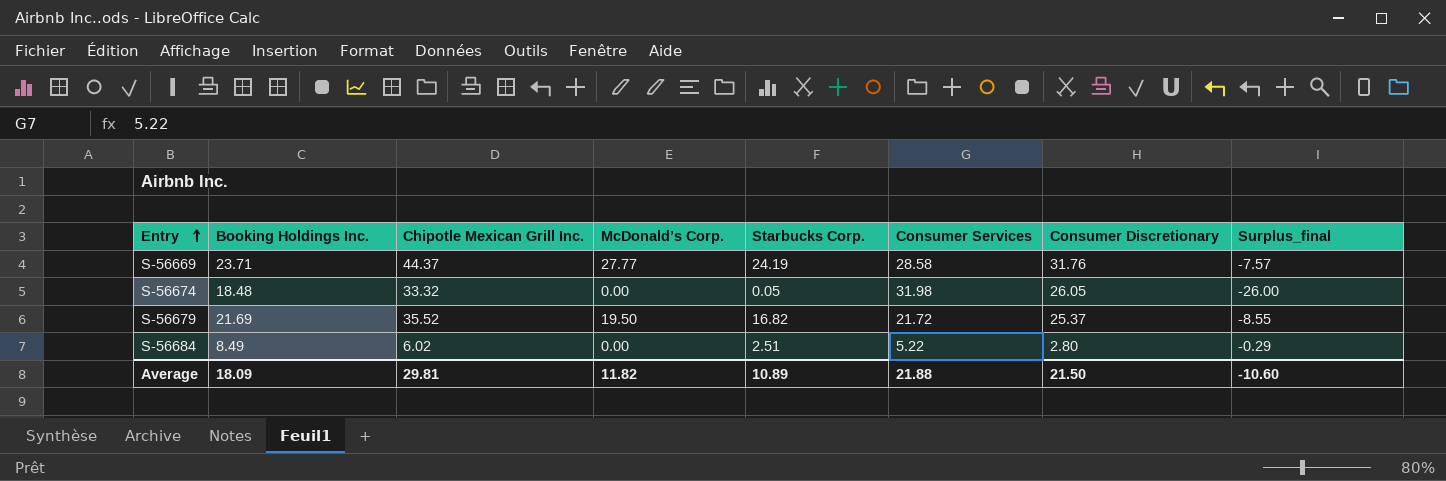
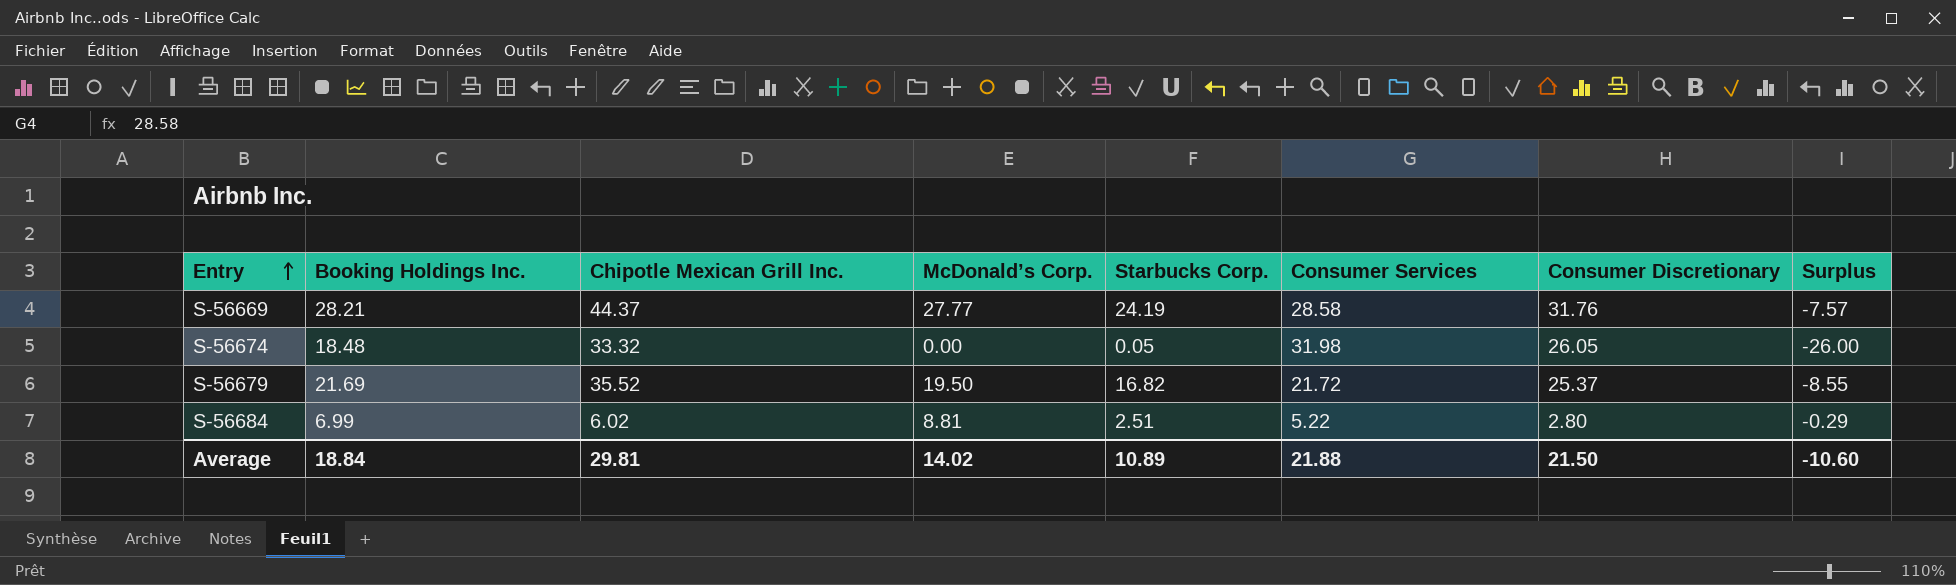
column name: Surplus_final -> Surplus
S-56669 | Booking Holdings Inc.: 23.71 -> 28.21
S-56684 | Booking Holdings Inc.: 8.49 -> 6.99
S-56684 | McDonald’s Corp.: 0.00 -> 8.81
Average | Booking Holdings Inc.: 18.09 -> 18.84
Average | McDonald’s Corp.: 11.82 -> 14.02

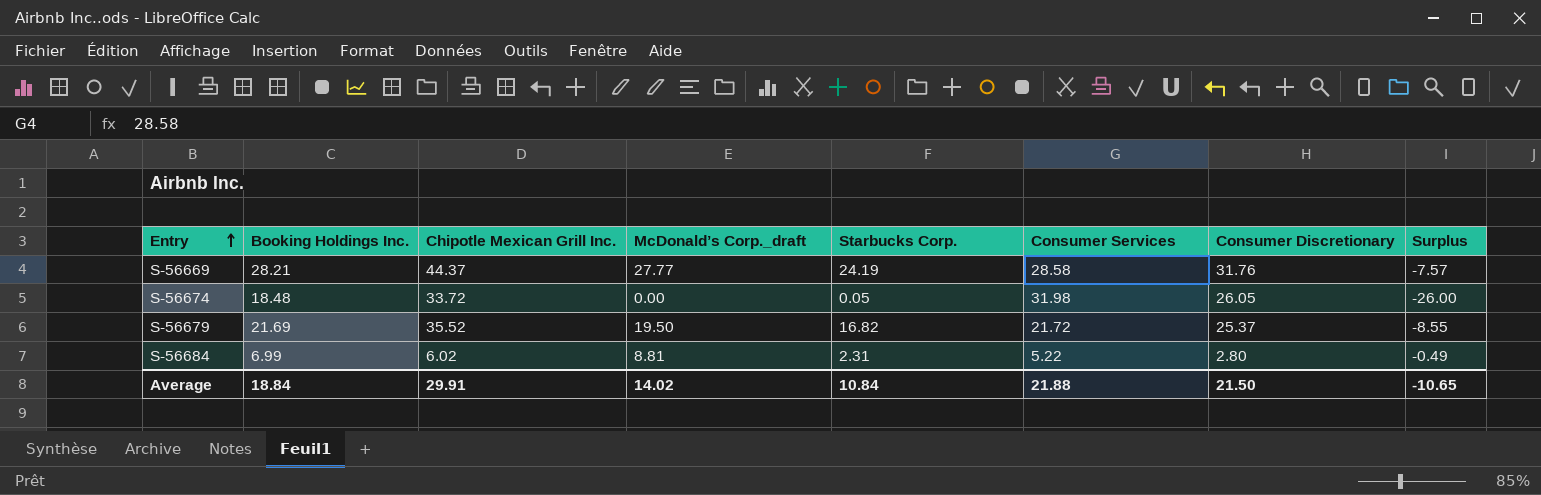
column name: McDonald’s Corp. -> McDonald’s Corp._draft
S-56674 | Chipotle Mexican Grill Inc.: 33.32 -> 33.72
S-56684 | Starbucks Corp.: 2.51 -> 2.31
S-56684 | Surplus: -0.29 -> -0.49
Average | Chipotle Mexican Grill Inc.: 29.81 -> 29.91
Average | Starbucks Corp.: 10.89 -> 10.84
Average | Surplus: -10.60 -> -10.65

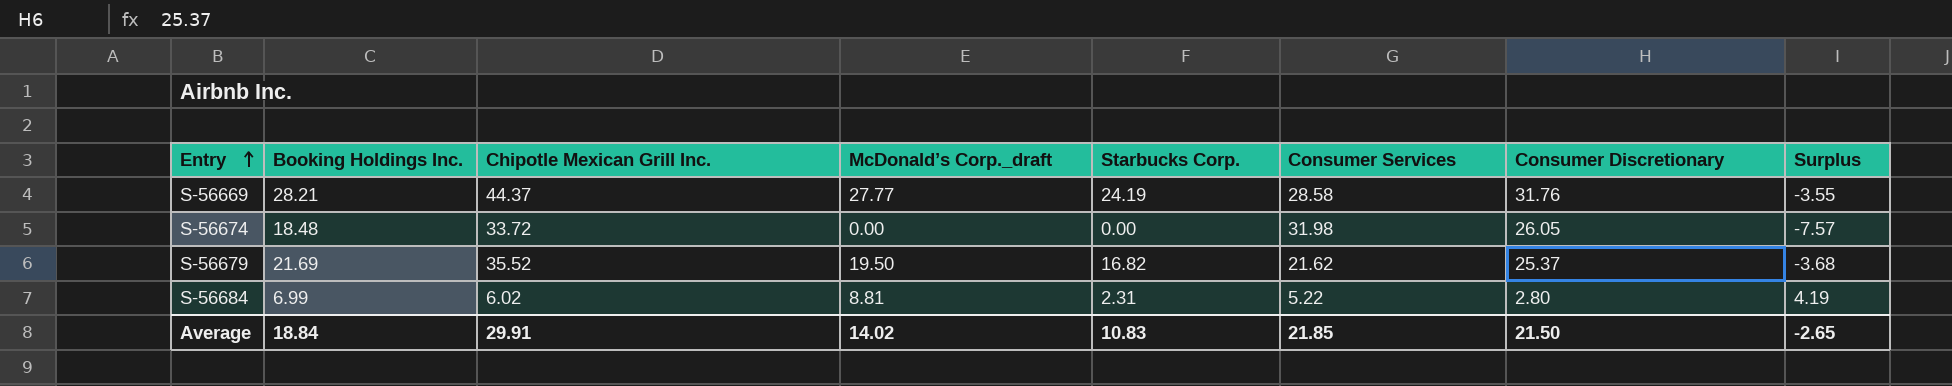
column Surplus | formula: [Starbucks Corp.] - [Consumer Discretionary] -> [Booking Holdings Inc.] - [Consumer Discretionary]
S-56674 | Starbucks Corp.: 0.05 -> 0.00
S-56679 | Consumer Services: 21.72 -> 21.62
Average | Starbucks Corp.: 10.84 -> 10.83
Average | Consumer Services: 21.88 -> 21.85
Average | Surplus: -10.65 -> -2.65

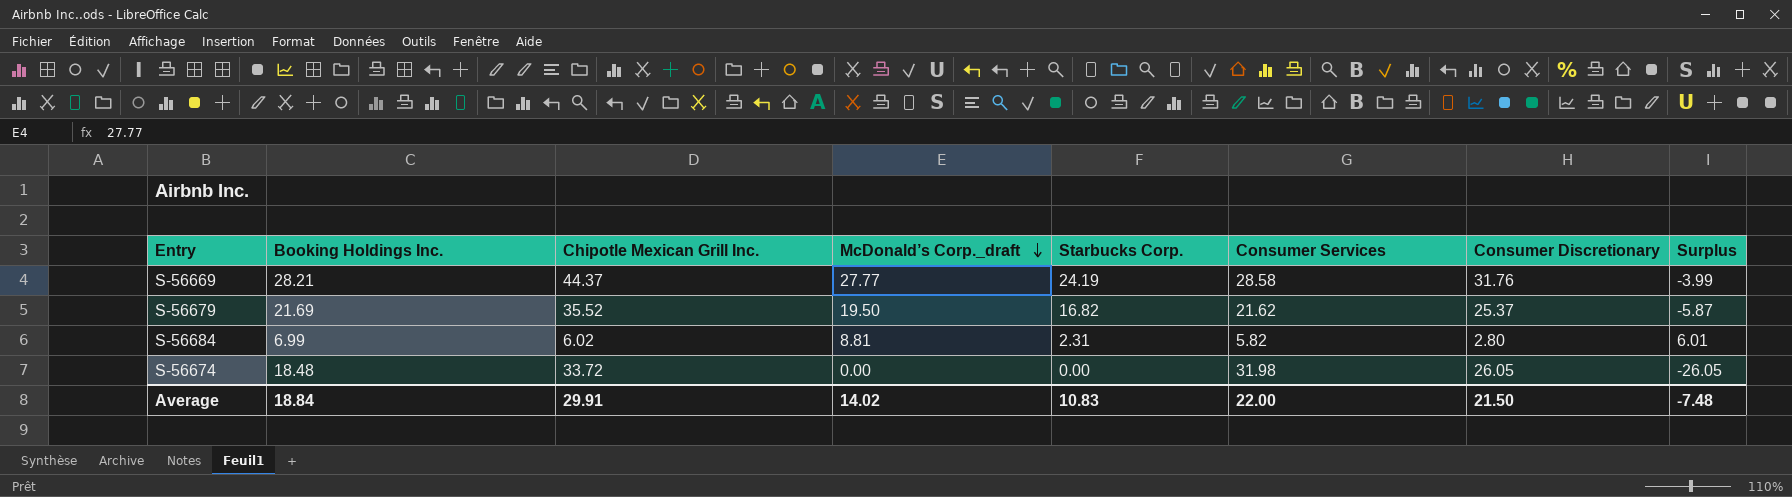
row order: Entry ascending -> McDonald’s Corp._draft descending
column Surplus | formula: [Booking Holdings Inc.] - [Consumer Discretionary] -> [McDonald’s Corp._draft] - [Consumer Discretionary]
S-56684 | Consumer Services: 5.22 -> 5.82
Average | Consumer Services: 21.85 -> 22.00
Average | Surplus: -2.65 -> -7.48

